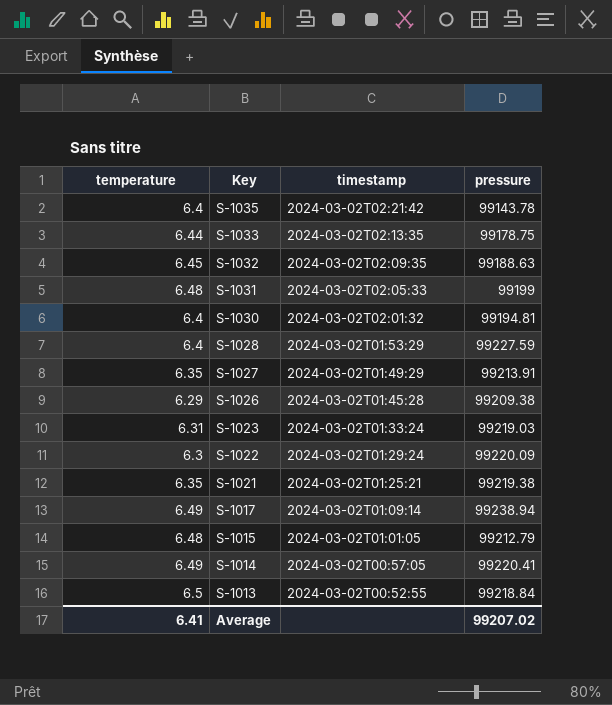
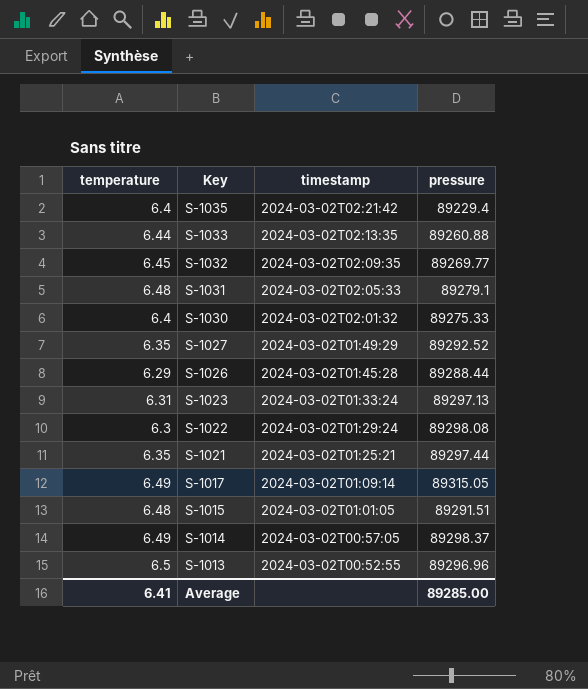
row S-1028: 6.4 | 2024-03-02T01:53:29 | 99227.59 -> none
S-1035 | pressure: 99143.78 -> 89229.4
S-1033 | pressure: 99178.75 -> 89260.88
S-1032 | pressure: 99188.63 -> 89269.77
S-1031 | pressure: 99199 -> 89279.1
S-1030 | pressure: 99194.81 -> 89275.33
S-1027 | pressure: 99213.91 -> 89292.52
S-1026 | pressure: 99209.38 -> 89288.44
S-1023 | pressure: 99219.03 -> 89297.13
S-1022 | pressure: 99220.09 -> 89298.08
S-1021 | pressure: 99219.38 -> 89297.44
S-1017 | pressure: 99238.94 -> 89315.05
S-1015 | pressure: 99212.79 -> 89291.51
S-1014 | pressure: 99220.41 -> 89298.37
S-1013 | pressure: 99218.84 -> 89296.96
Average | pressure: 99207.02 -> 89285.00

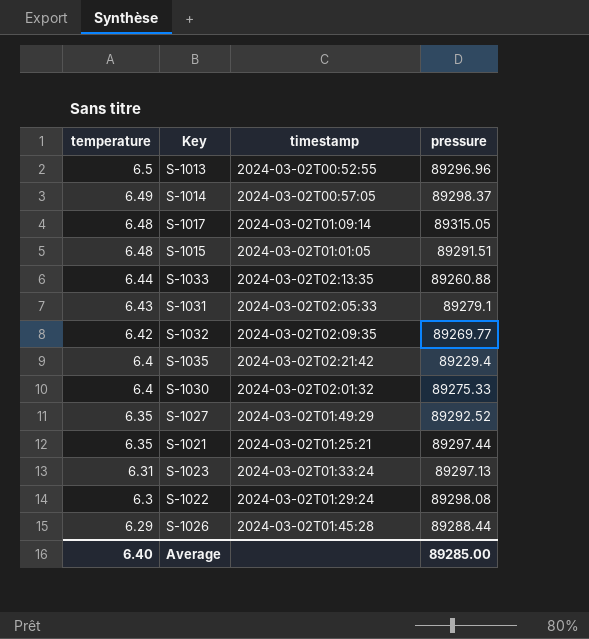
row order: Key descending -> temperature descending
S-1017 | temperature: 6.49 -> 6.48
S-1031 | temperature: 6.48 -> 6.43
S-1032 | temperature: 6.45 -> 6.42
Average | temperature: 6.41 -> 6.40

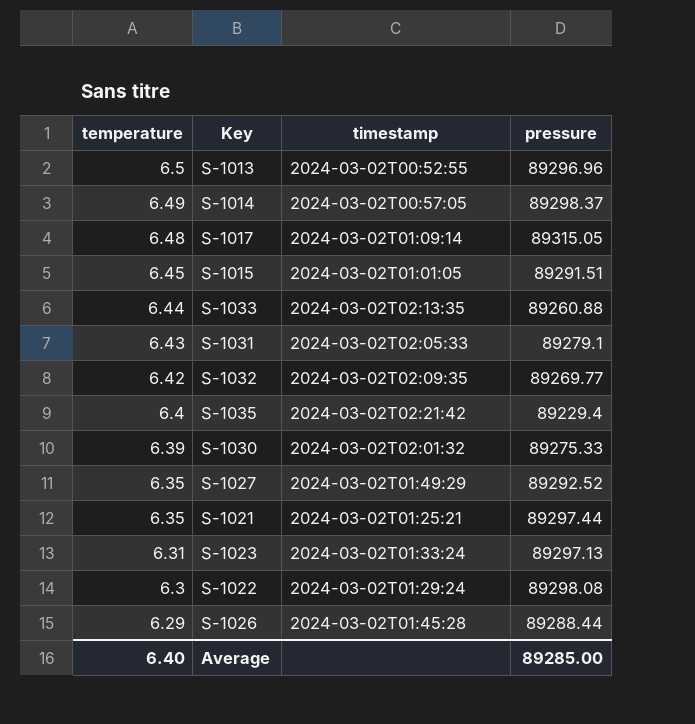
S-1015 | temperature: 6.48 -> 6.45
S-1030 | temperature: 6.4 -> 6.39

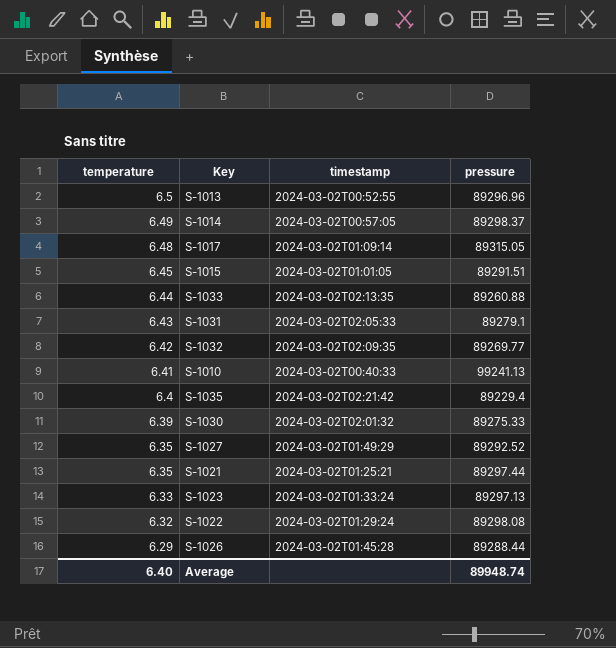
row S-1010: none -> 6.41 | 2024-03-02T00:40:33 | 99241.13
S-1023 | temperature: 6.31 -> 6.33
S-1022 | temperature: 6.3 -> 6.32
Average | pressure: 89285.00 -> 89948.74

